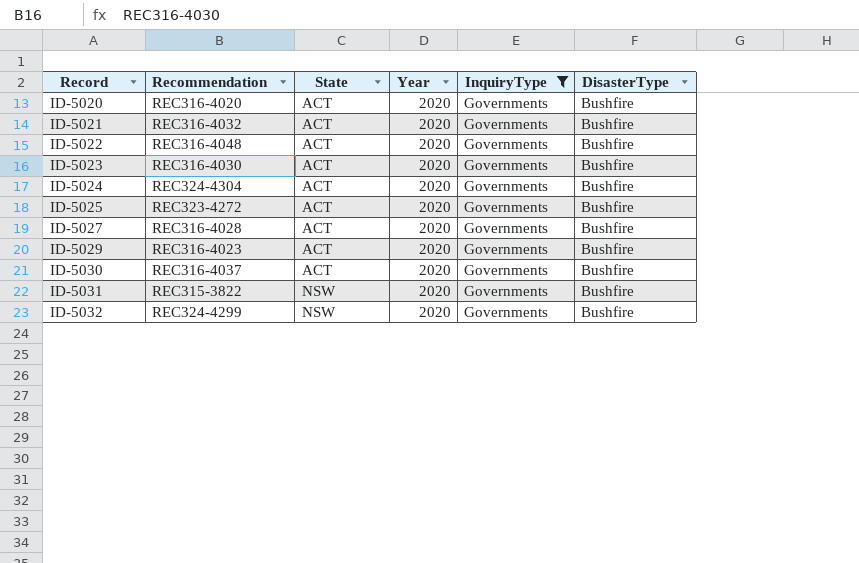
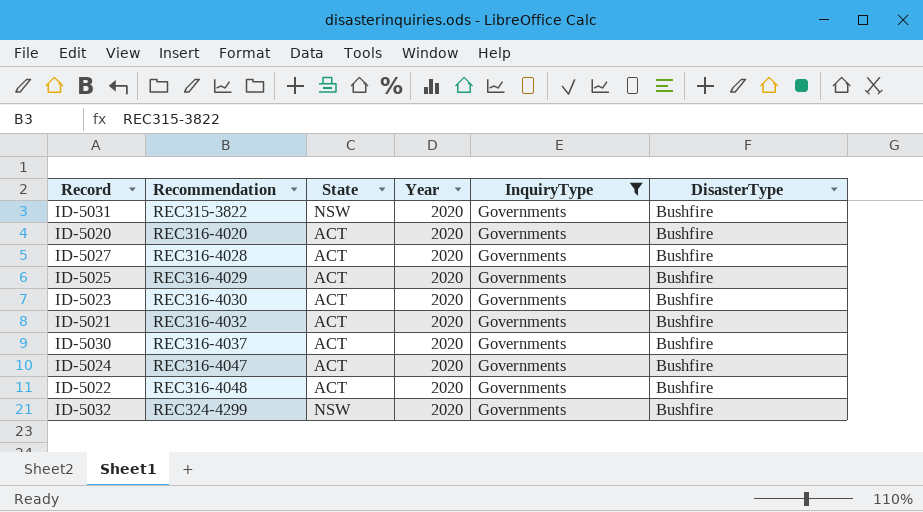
row order: Record ascending -> Recommendation ascending
row ID-5029: REC316-4023 | ACT | 2020 | Governments | Bushfire -> none
ID-5025 | Recommendation: REC323-4272 -> REC316-4029
ID-5024 | Recommendation: REC324-4304 -> REC316-4047

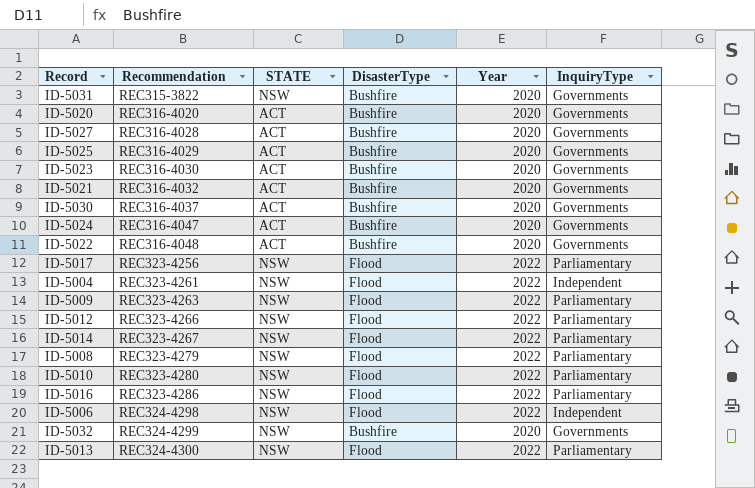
filter: InquiryType = Governments -> none
column name: State -> STATE
column DisasterType | position: 6 -> 4

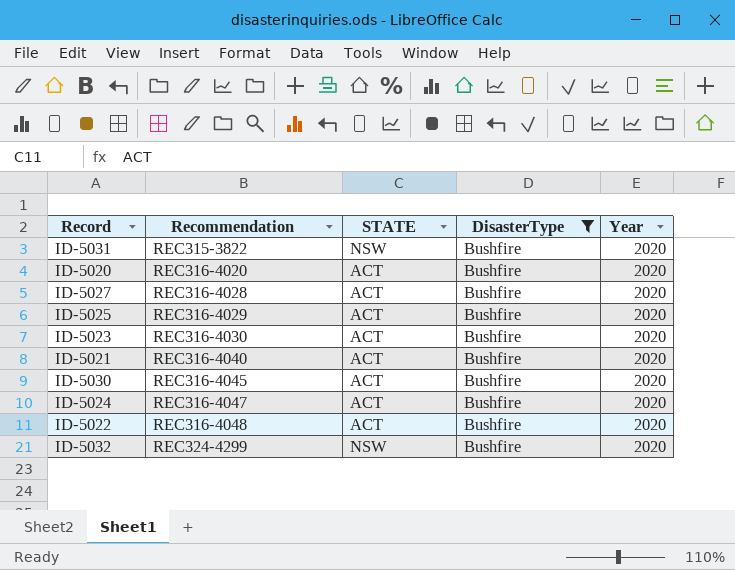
filter: none -> DisasterType = Bushfire
column InquiryType | position: 6 -> none
ID-5021 | Recommendation: REC316-4032 -> REC316-4040
ID-5030 | Recommendation: REC316-4037 -> REC316-4045

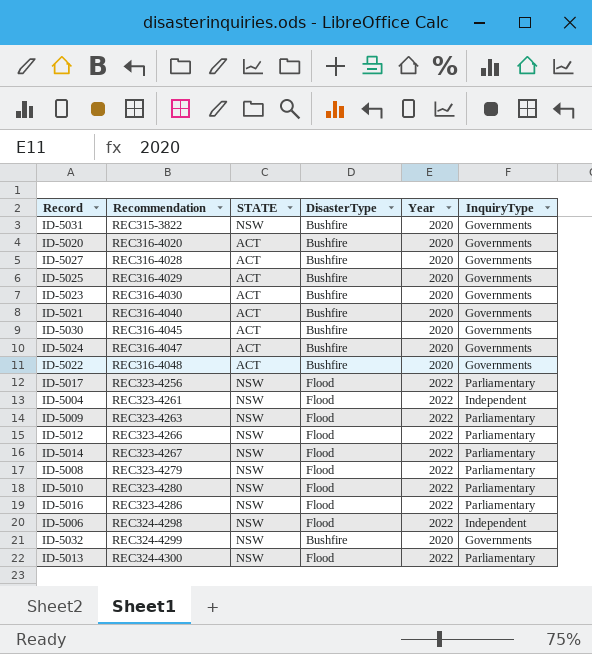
filter: DisasterType = Bushfire -> none
column InquiryType | position: none -> 6

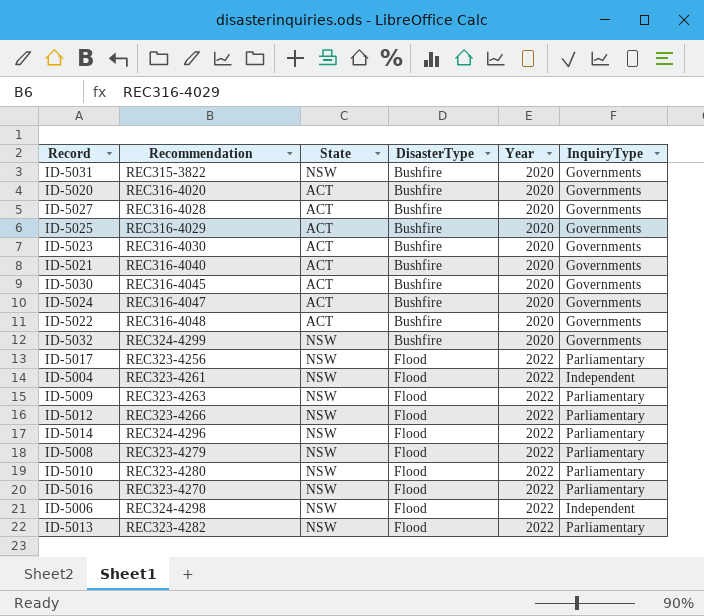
row order: Recommendation ascending -> DisasterType ascending
column name: STATE -> State
ID-5014 | Recommendation: REC323-4267 -> REC324-4296
ID-5016 | Recommendation: REC323-4286 -> REC323-4270
ID-5013 | Recommendation: REC324-4300 -> REC323-4282

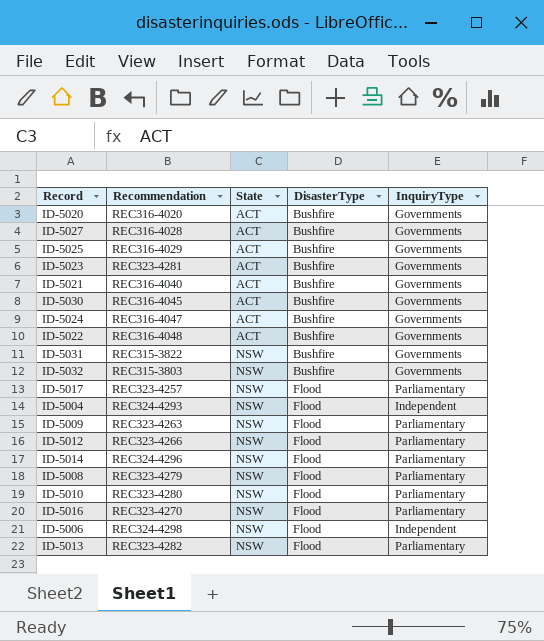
row order: DisasterType ascending -> State ascending
column Year | position: 5 -> none
ID-5023 | Recommendation: REC316-4030 -> REC323-4281
ID-5032 | Recommendation: REC324-4299 -> REC315-3803
ID-5017 | Recommendation: REC323-4256 -> REC323-4257
ID-5004 | Recommendation: REC323-4261 -> REC324-4293

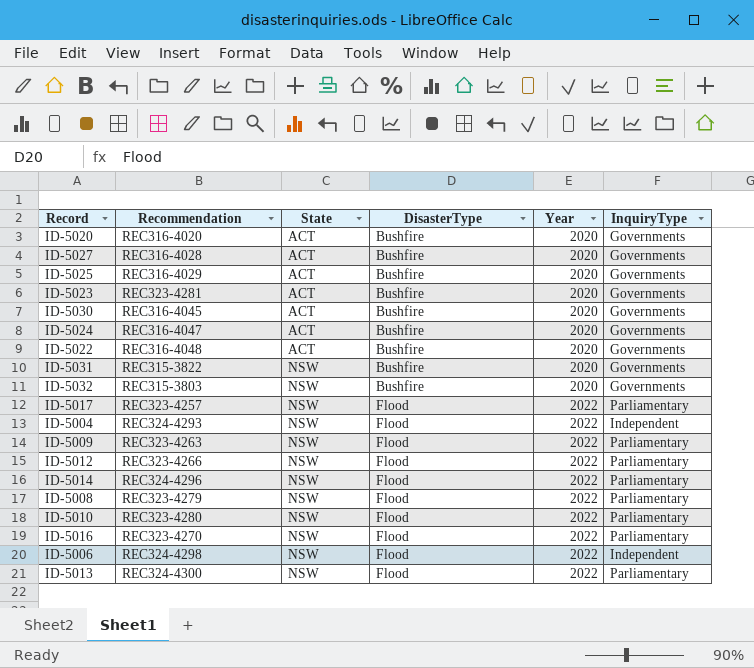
column Year | position: none -> 5
row ID-5021: REC316-4040 | ACT | Bushfire | Governments -> none
ID-5013 | Recommendation: REC323-4282 -> REC324-4300

